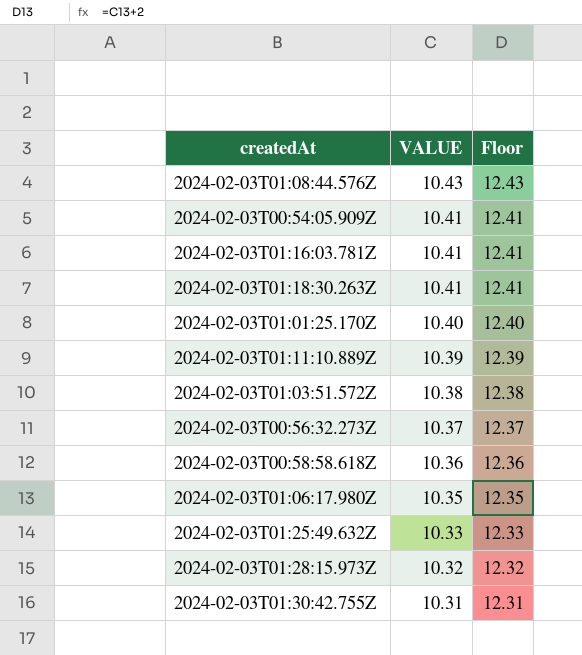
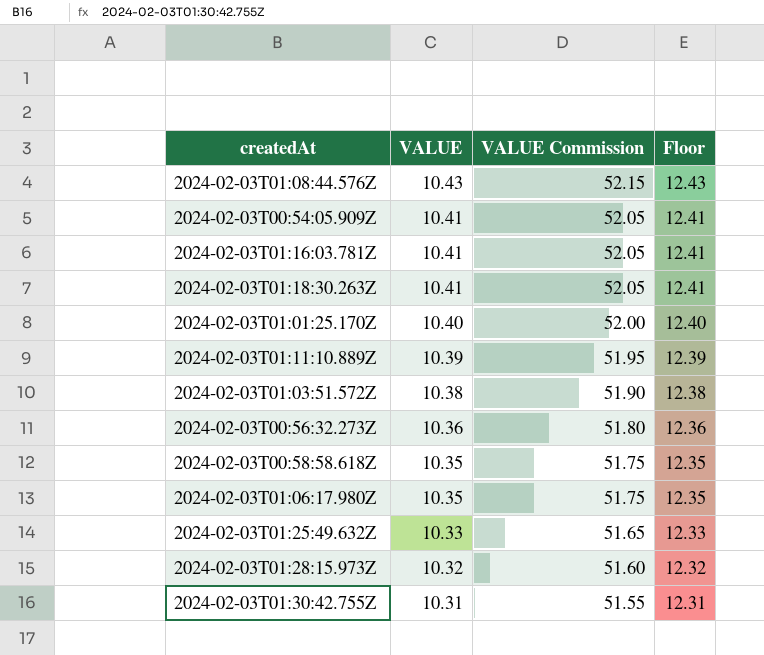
column VALUE Commission | formula: none -> [VALUE] * 5
2024-02-03T00:56:32.273Z | VALUE: 10.37 -> 10.36
2024-02-03T00:56:32.273Z | Floor: 12.37 -> 12.36
2024-02-03T00:58:58.618Z | VALUE: 10.36 -> 10.35
2024-02-03T00:58:58.618Z | Floor: 12.36 -> 12.35

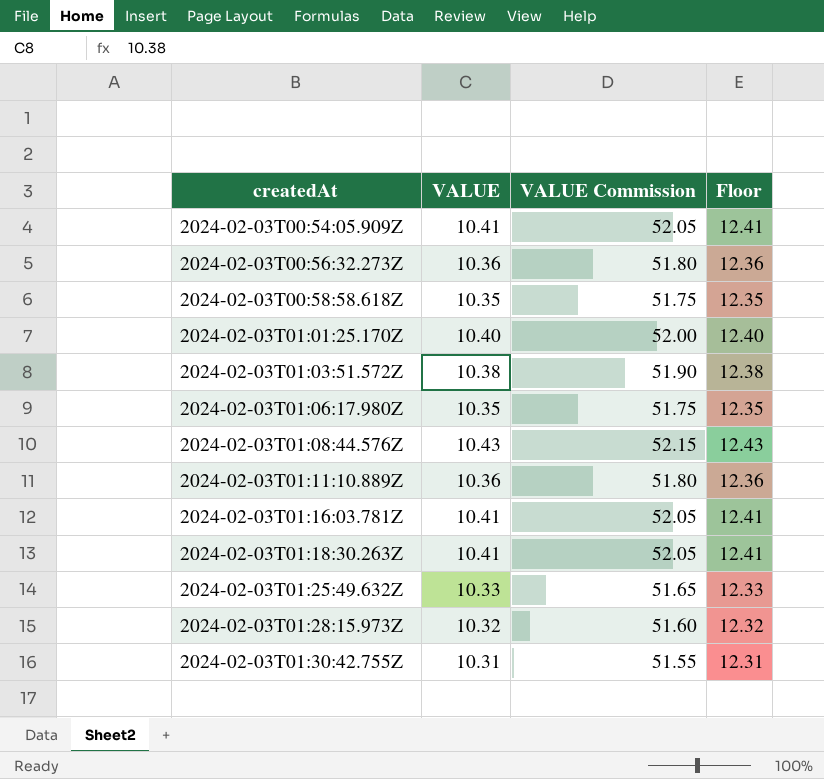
row order: VALUE descending -> createdAt ascending
2024-02-03T01:11:10.889Z | VALUE: 10.39 -> 10.36
2024-02-03T01:11:10.889Z | VALUE Commission: 51.95 -> 51.80
2024-02-03T01:11:10.889Z | Floor: 12.39 -> 12.36

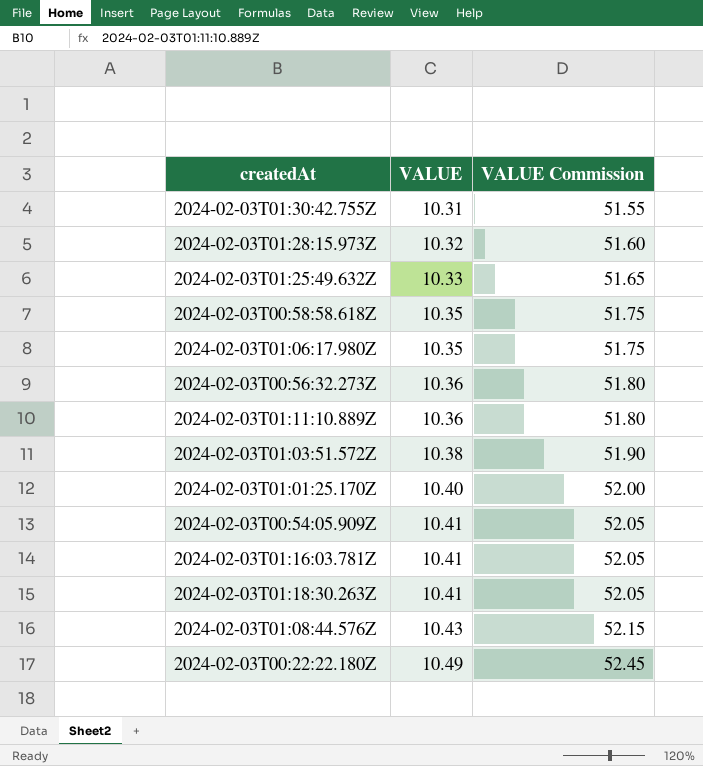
row order: createdAt ascending -> VALUE ascending
column Floor | formula: [VALUE] + 2 -> none
row 2024-02-03T00:22:22.180Z: none -> 10.49 | 52.45

